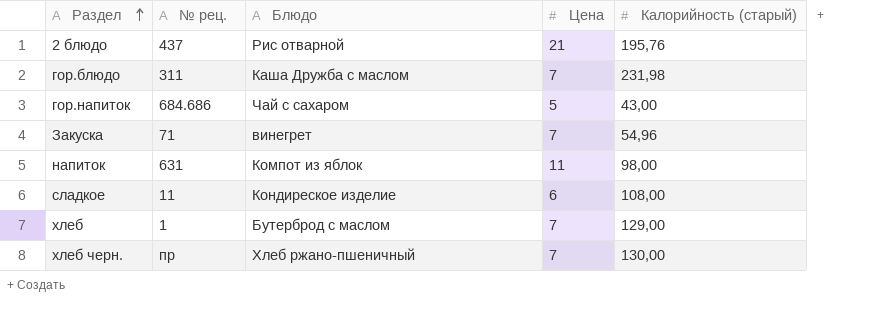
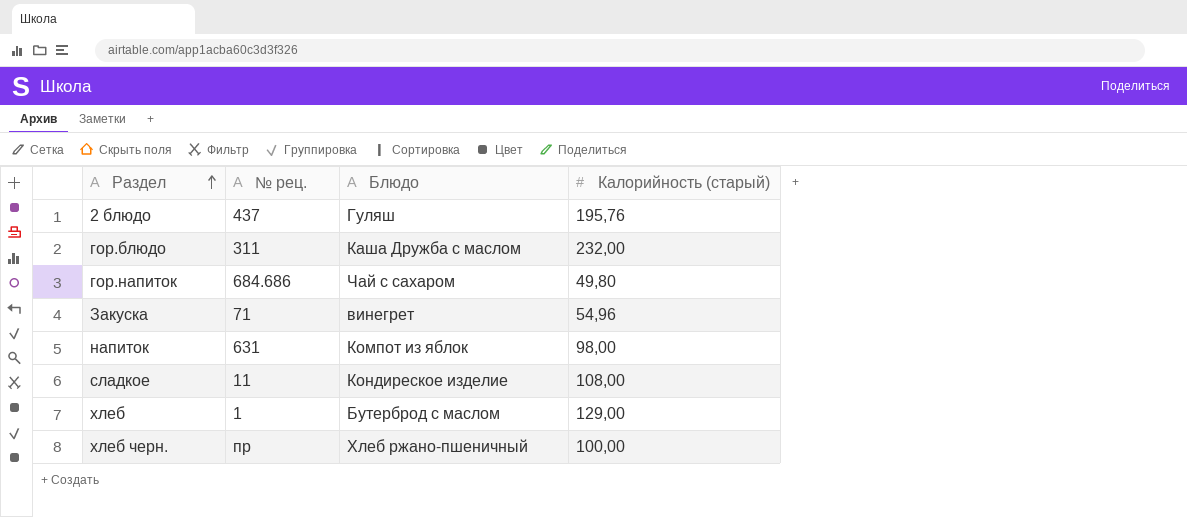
column Цена | position: 4 -> none
2 блюдо | Блюдо: Рис отварной -> Гуляш
гор.блюдо | Калорийность (старый): 231,98 -> 232,00
гор.напиток | Калорийность (старый): 43,00 -> 49,80
хлеб черн. | Калорийность (старый): 130,00 -> 100,00

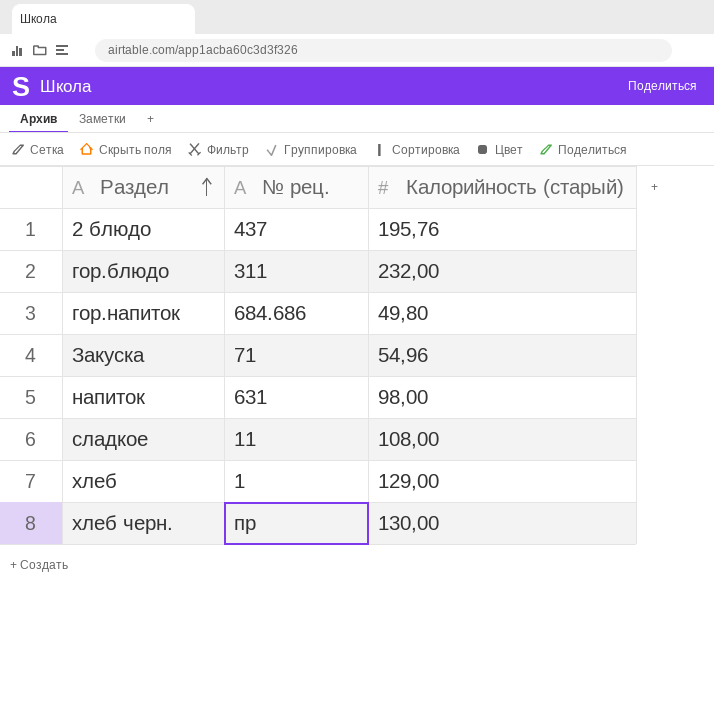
column Блюдо | position: 3 -> none
хлеб черн. | Калорийность (старый): 100,00 -> 130,00

